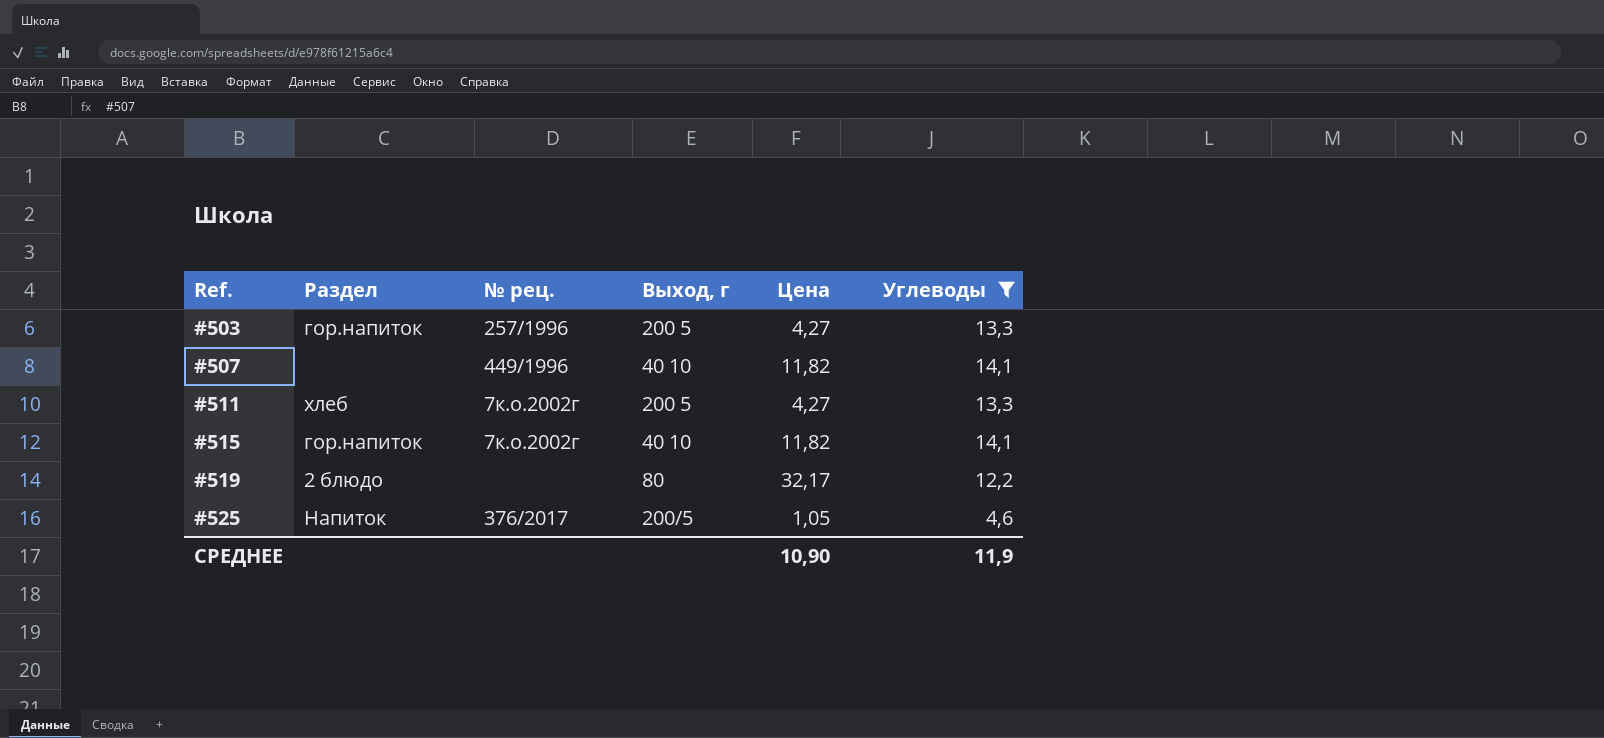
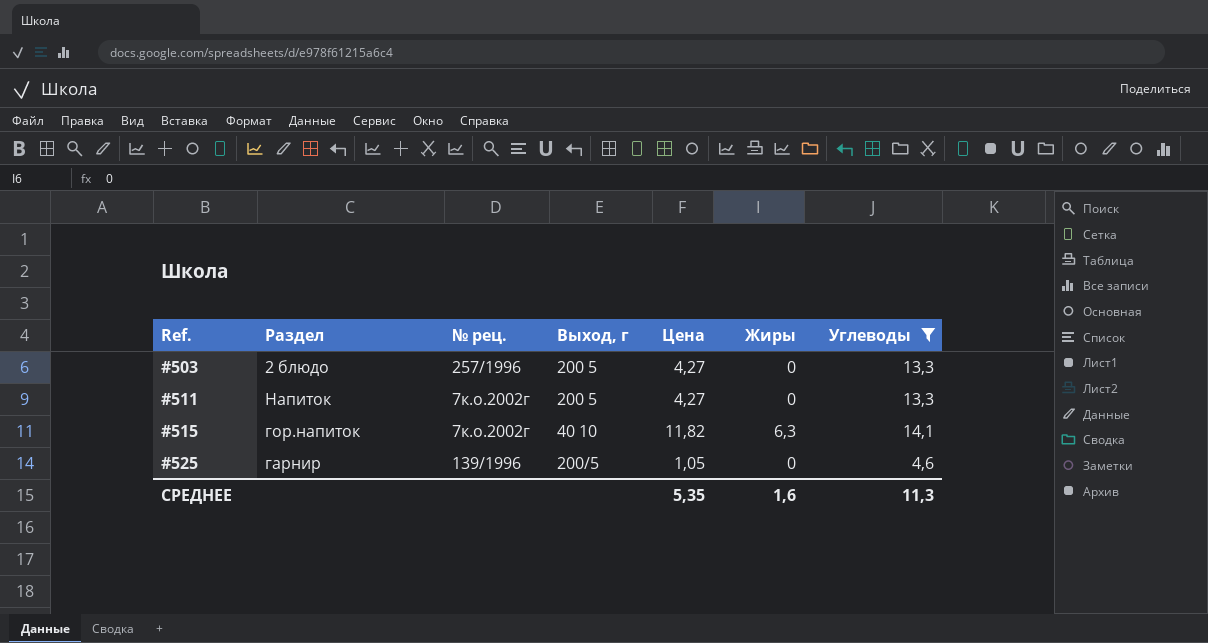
column Жиры | position: none -> 6
row #507: none | 449/1996 | 40 10 | 11,82 | 14,1 -> none
row #519: 2 блюдо | none | 80 | 32,17 | 12,2 -> none
#503 | Раздел: гор.напиток -> 2 блюдо
#511 | Раздел: хлеб -> Напиток
#525 | Раздел: Напиток -> гарнир
#525 | № рец.: 376/2017 -> 139/1996
СРЕДНЕЕ | Цена: 10,90 -> 5,35
СРЕДНЕЕ | Углеводы: 11,9 -> 11,3

